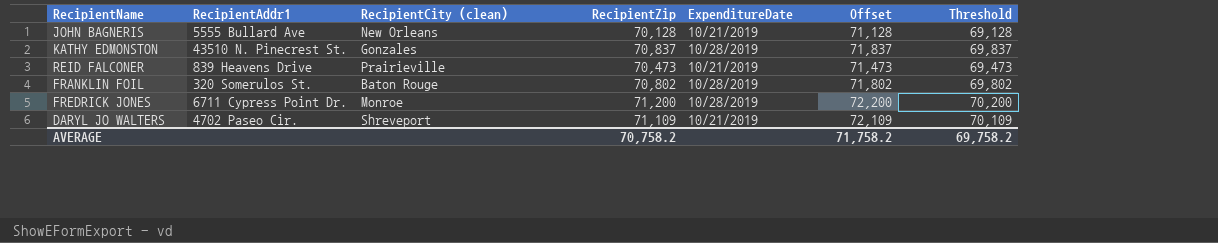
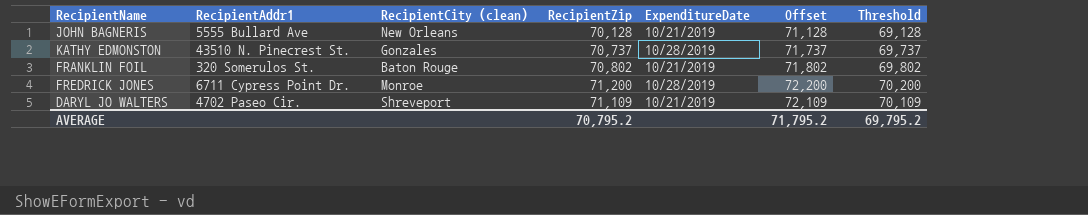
row REID FALCONER: 839 Heavens Drive | Prairieville | 70,473 | 10/21/2019 | 71,473 | 69,473 -> none
KATHY EDMONSTON | RecipientZip: 70,837 -> 70,737
KATHY EDMONSTON | Offset: 71,837 -> 71,737
KATHY EDMONSTON | Threshold: 69,837 -> 69,737
FRANKLIN FOIL | ExpenditureDate: 10/28/2019 -> 10/21/2019
AVERAGE | RecipientZip: 70,758.2 -> 70,795.2
AVERAGE | Offset: 71,758.2 -> 71,795.2
AVERAGE | Threshold: 69,758.2 -> 69,795.2

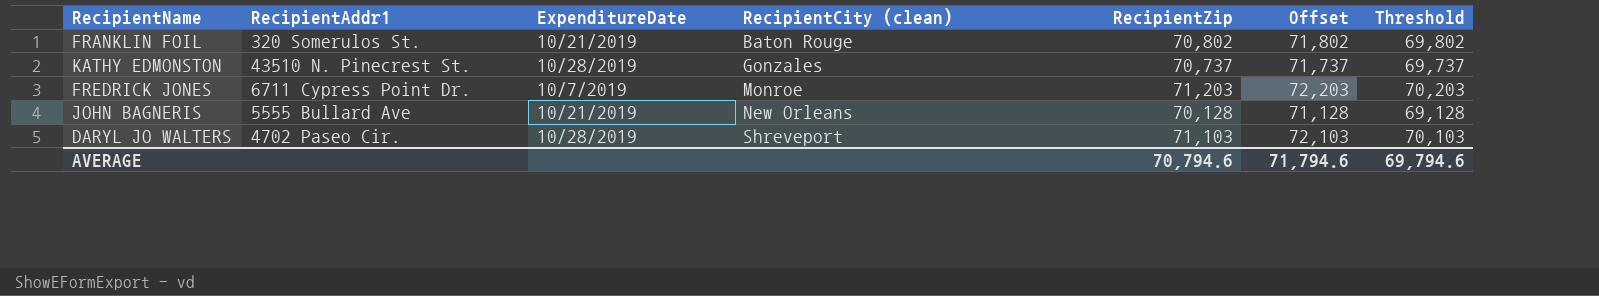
row order: none -> RecipientCity (clean) ascending
column ExpenditureDate | position: 5 -> 3
FREDRICK JONES | ExpenditureDate: 10/28/2019 -> 10/7/2019
FREDRICK JONES | RecipientZip: 71,200 -> 71,203
FREDRICK JONES | Offset: 72,200 -> 72,203
FREDRICK JONES | Threshold: 70,200 -> 70,203
DARYL JO WALTERS | ExpenditureDate: 10/21/2019 -> 10/28/2019
DARYL JO WALTERS | RecipientZip: 71,109 -> 71,103
DARYL JO WALTERS | Offset: 72,109 -> 72,103
DARYL JO WALTERS | Threshold: 70,109 -> 70,103
AVERAGE | RecipientZip: 70,795.2 -> 70,794.6
AVERAGE | Offset: 71,795.2 -> 71,794.6
AVERAGE | Threshold: 69,795.2 -> 69,794.6

